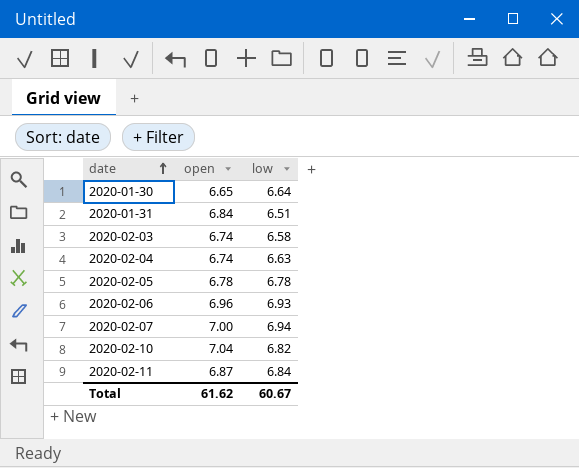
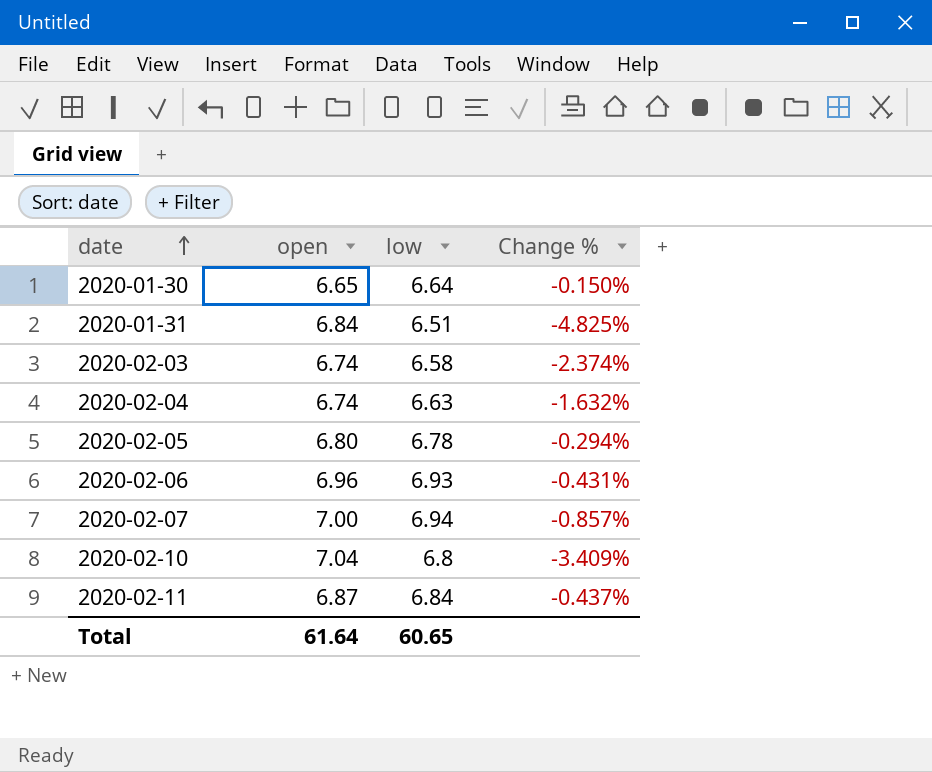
column Change % | formula: none -> ([low] - [open]) / [open]
2020-02-05 | open: 6.78 -> 6.80
2020-02-10 | low: 6.82 -> 6.8
Total | open: 61.62 -> 61.64
Total | low: 60.67 -> 60.65

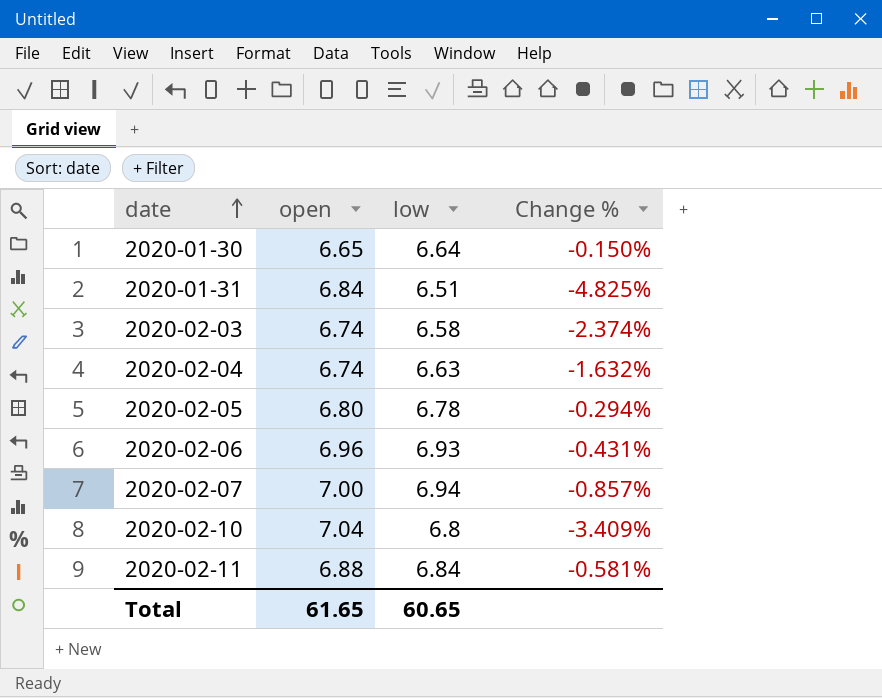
2020-02-11 | open: 6.87 -> 6.88
2020-02-11 | Change %: -0.437% -> -0.581%
Total | open: 61.64 -> 61.65

